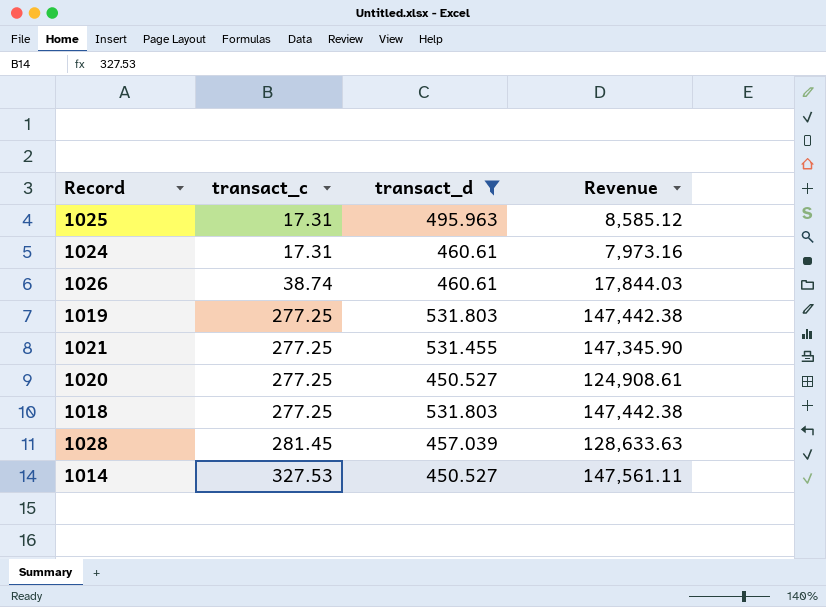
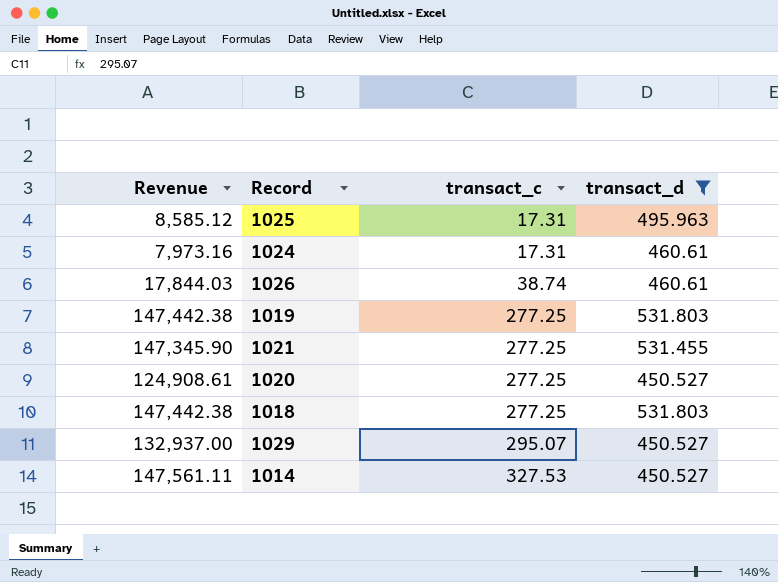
column Revenue | position: 4 -> 1
row 1028: 281.45 | 457.039 | 128,633.63 -> none
row 1029: none -> 132,937.00 | 295.07 | 450.527

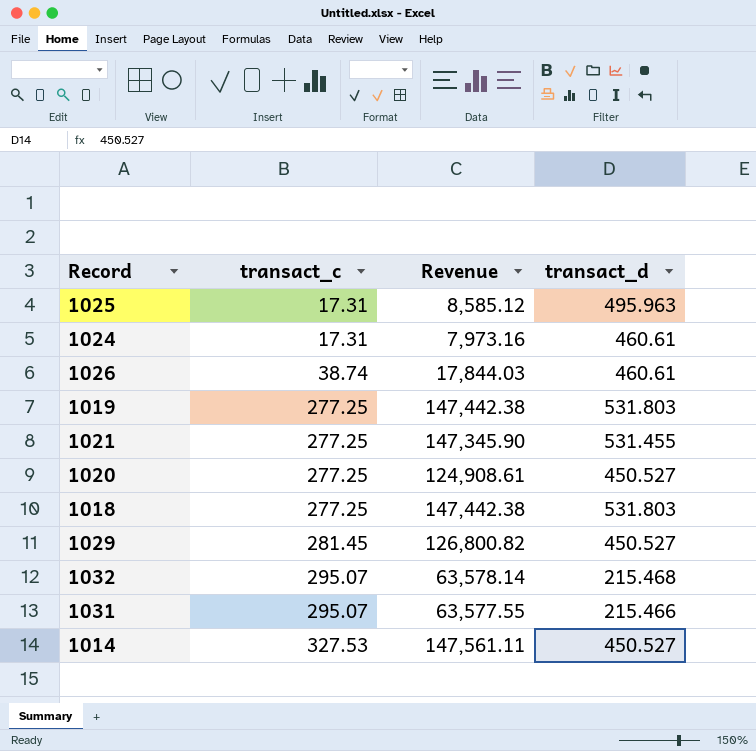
filter: transact_d >= 450.527 -> none
column Revenue | position: 1 -> 3
1029 | transact_c: 295.07 -> 281.45
1029 | Revenue: 132,937.00 -> 126,800.82

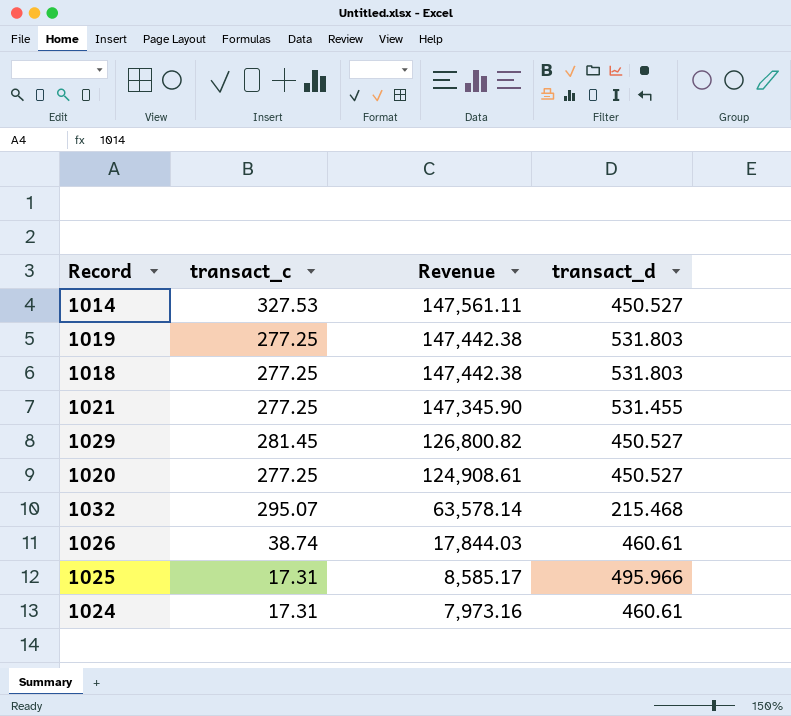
row order: transact_c ascending -> Revenue descending
row 1031: 295.07 | 63,577.55 | 215.466 -> none
1025 | Revenue: 8,585.12 -> 8,585.17
1025 | transact_d: 495.963 -> 495.966

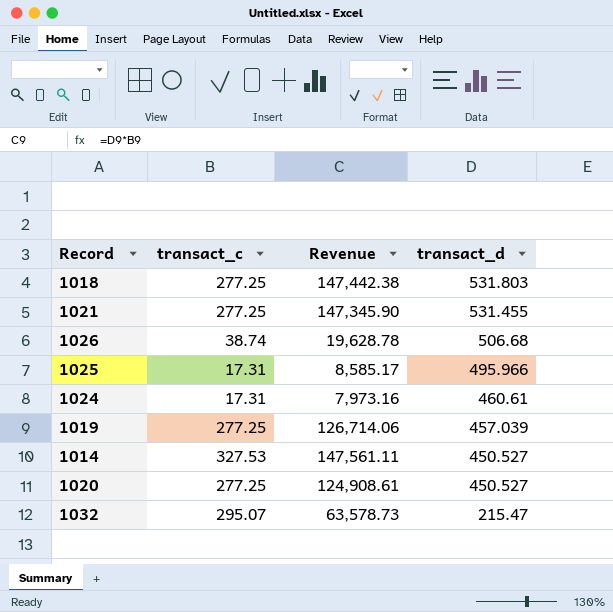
row order: Revenue descending -> transact_d descending
row 1029: 281.45 | 126,800.82 | 450.527 -> none
1026 | Revenue: 17,844.03 -> 19,628.78
1026 | transact_d: 460.61 -> 506.68
1019 | Revenue: 147,442.38 -> 126,714.06
1019 | transact_d: 531.803 -> 457.039
1032 | Revenue: 63,578.14 -> 63,578.73
1032 | transact_d: 215.468 -> 215.47

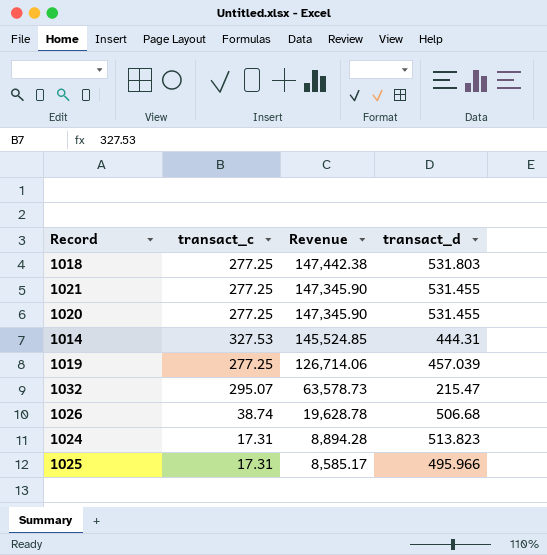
row order: transact_d descending -> Revenue descending
1020 | Revenue: 124,908.61 -> 147,345.90
1020 | transact_d: 450.527 -> 531.455
1014 | Revenue: 147,561.11 -> 145,524.85
1014 | transact_d: 450.527 -> 444.31
1024 | Revenue: 7,973.16 -> 8,894.28
1024 | transact_d: 460.61 -> 513.823

